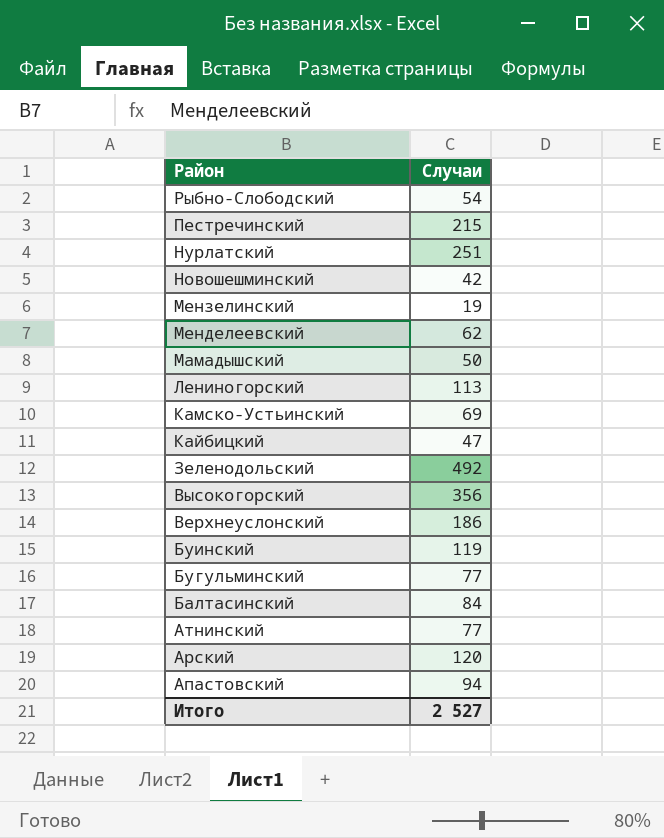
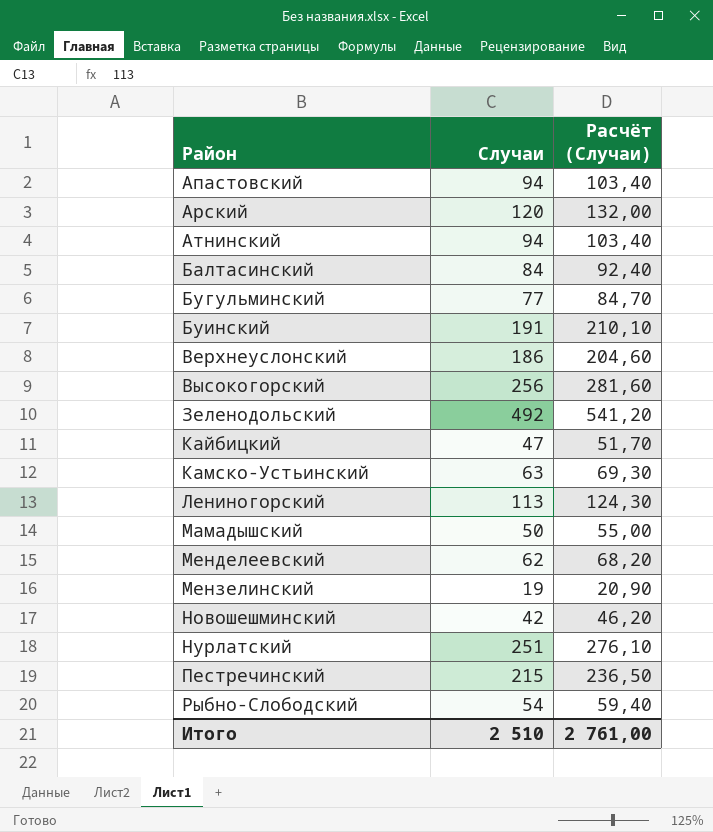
row order: Район descending -> Район ascending
column Расчёт (Случаи) | formula: none -> [Случаи] * 1,1
Атнинский | Случаи: 77 -> 94
Буинский | Случаи: 119 -> 191
Высокогорский | Случаи: 356 -> 256
Камско-Устьинский | Случаи: 69 -> 63
Итого | Случаи: 2 527 -> 2 510

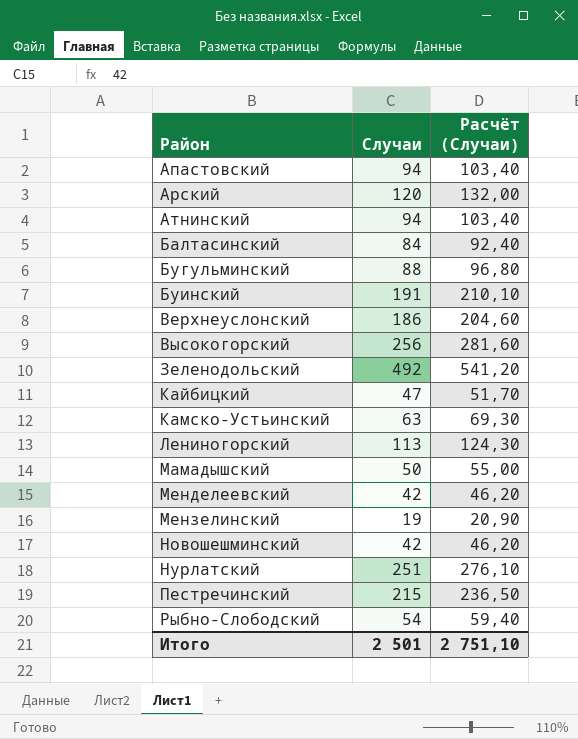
Бугульминский | Случаи: 77 -> 88
Бугульминский | Расчёт (Случаи): 84,70 -> 96,80
Менделеевский | Случаи: 62 -> 42
Менделеевский | Расчёт (Случаи): 68,20 -> 46,20
Итого | Случаи: 2 510 -> 2 501
Итого | Расчёт (Случаи): 2 761,00 -> 2 751,10

